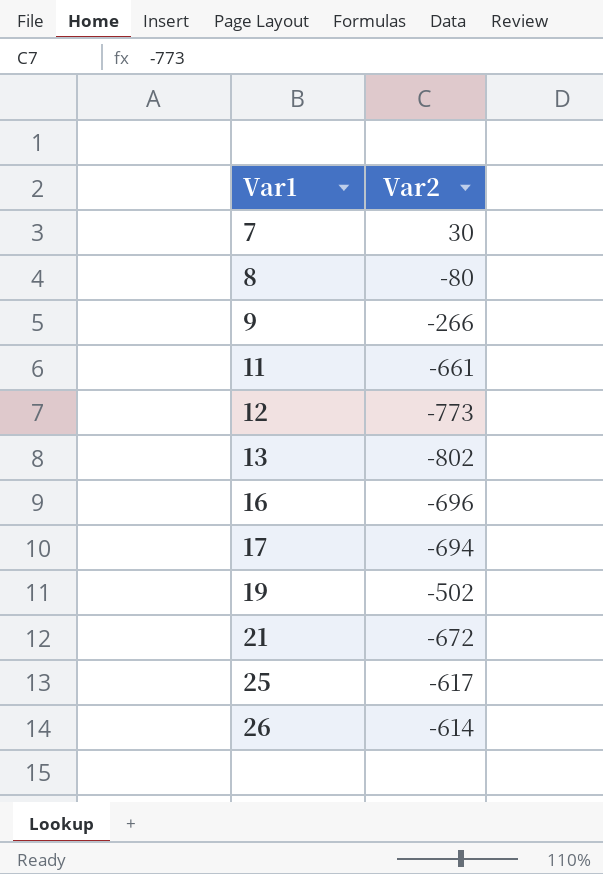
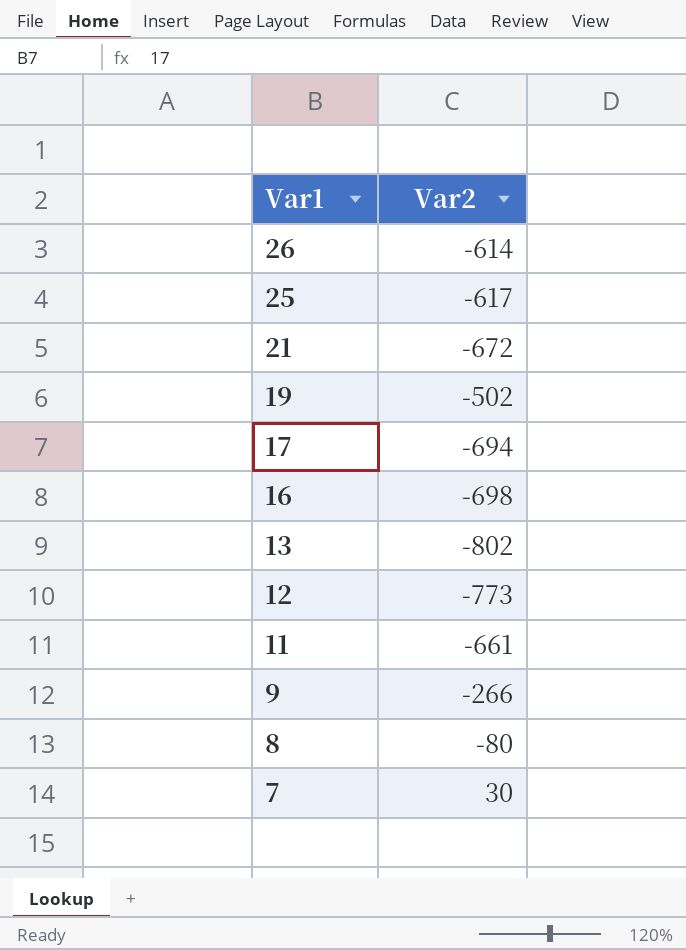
row order: Var1 ascending -> Var1 descending
16 | Var2: -696 -> -698

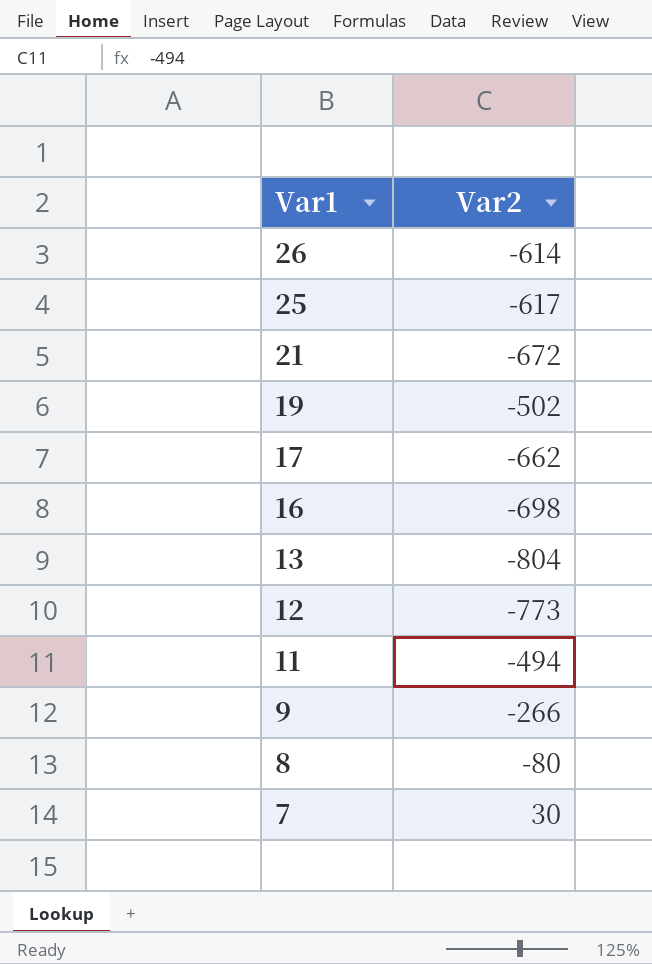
17 | Var2: -694 -> -662
13 | Var2: -802 -> -804
11 | Var2: -661 -> -494

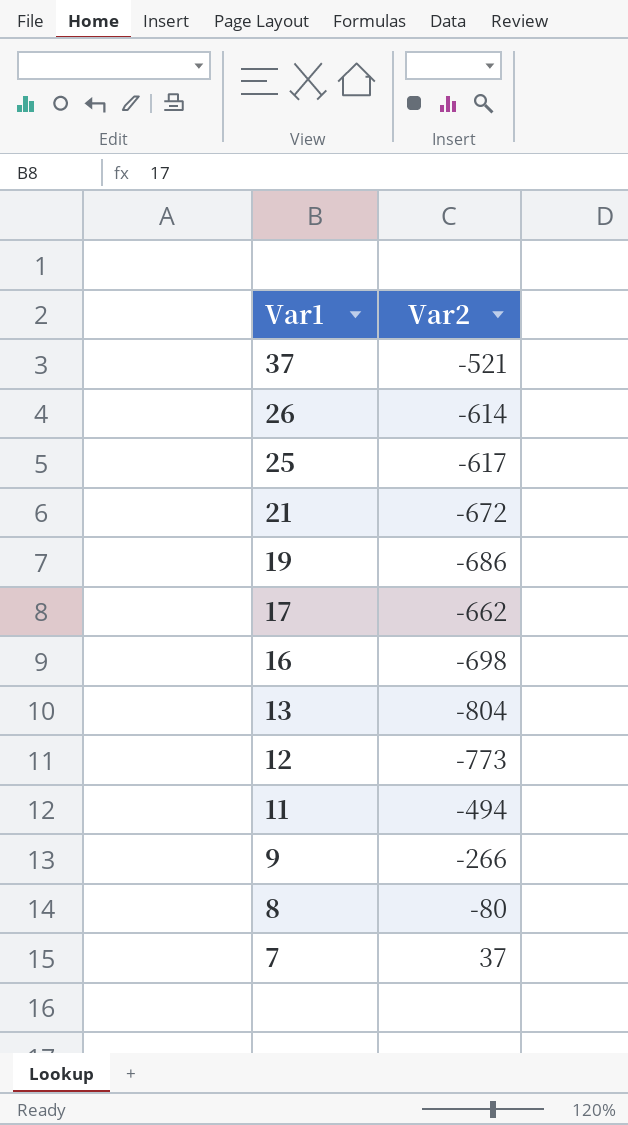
row 37: none -> -521
19 | Var2: -502 -> -686
7 | Var2: 30 -> 37

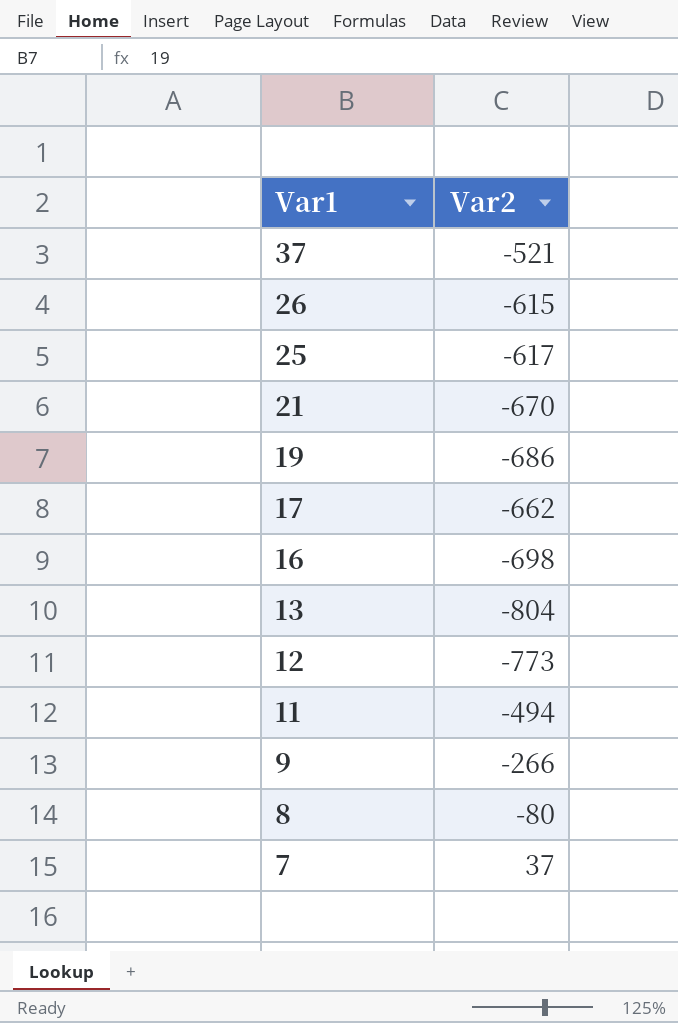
26 | Var2: -614 -> -615
21 | Var2: -672 -> -670

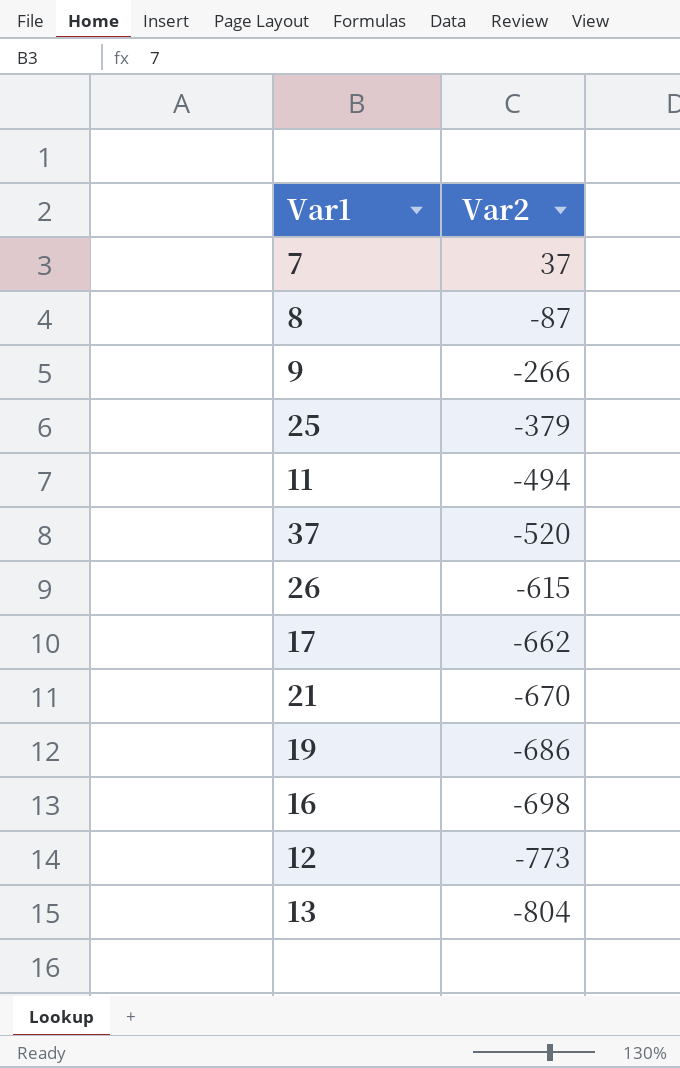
row order: Var1 descending -> Var2 descending
8 | Var2: -80 -> -87
25 | Var2: -617 -> -379
37 | Var2: -521 -> -520

